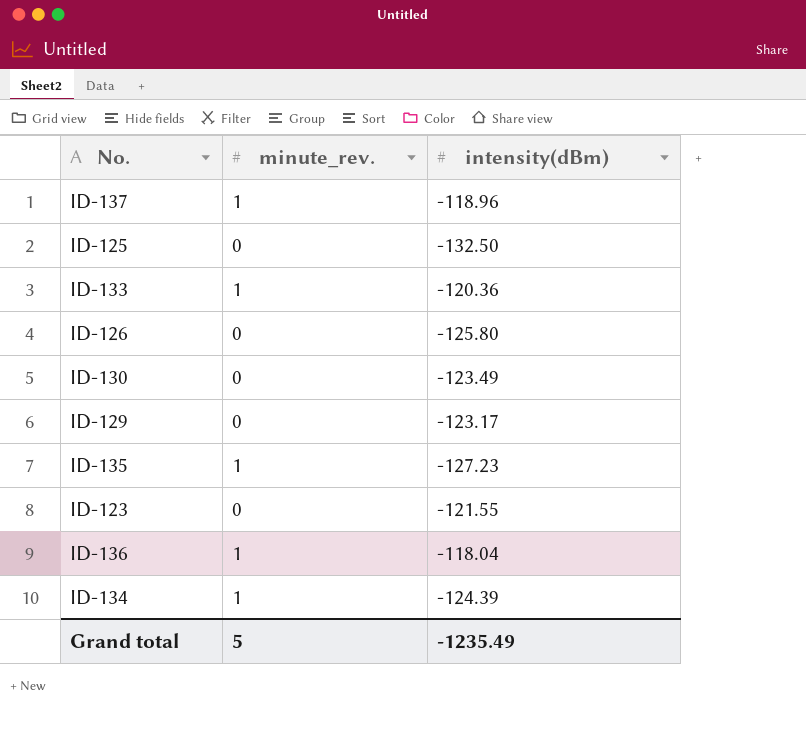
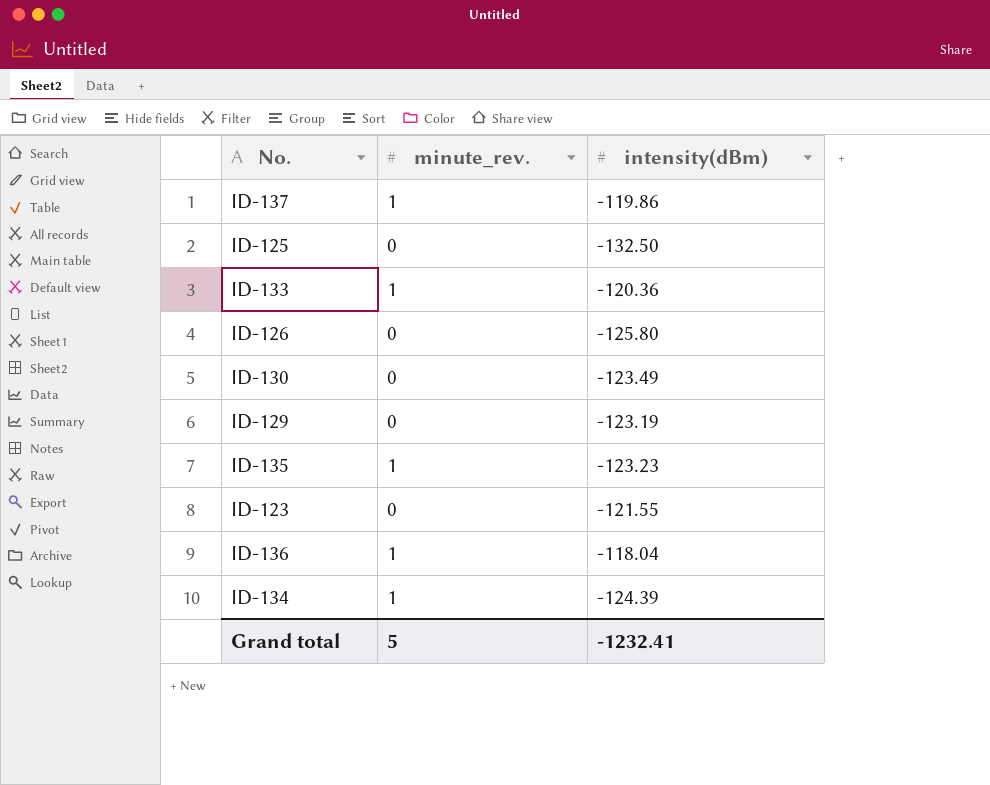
ID-137 | intensity(dBm): -118.96 -> -119.86
ID-129 | intensity(dBm): -123.17 -> -123.19
ID-135 | intensity(dBm): -127.23 -> -123.23
Grand total | intensity(dBm): -1235.49 -> -1232.41

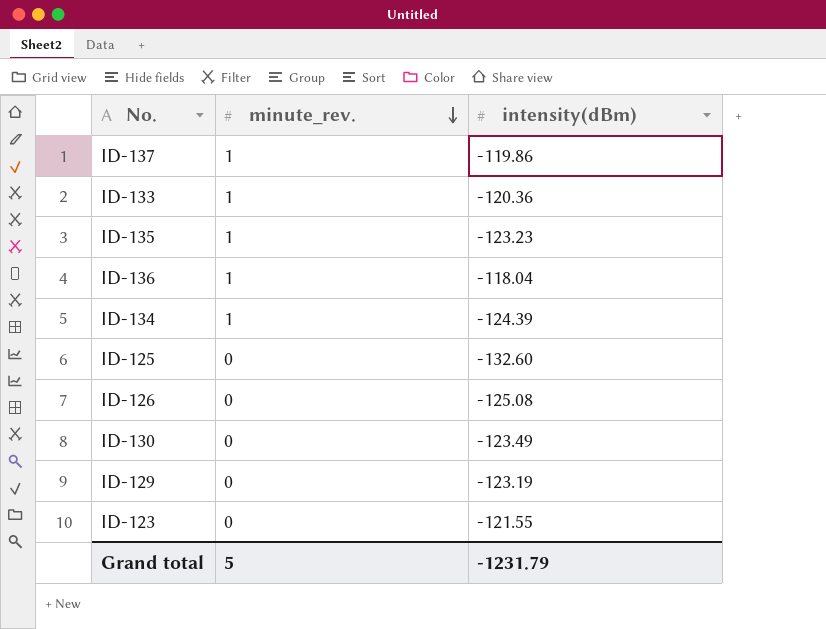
row order: none -> minute_rev. descending
ID-125 | intensity(dBm): -132.50 -> -132.60
ID-126 | intensity(dBm): -125.80 -> -125.08
Grand total | intensity(dBm): -1232.41 -> -1231.79

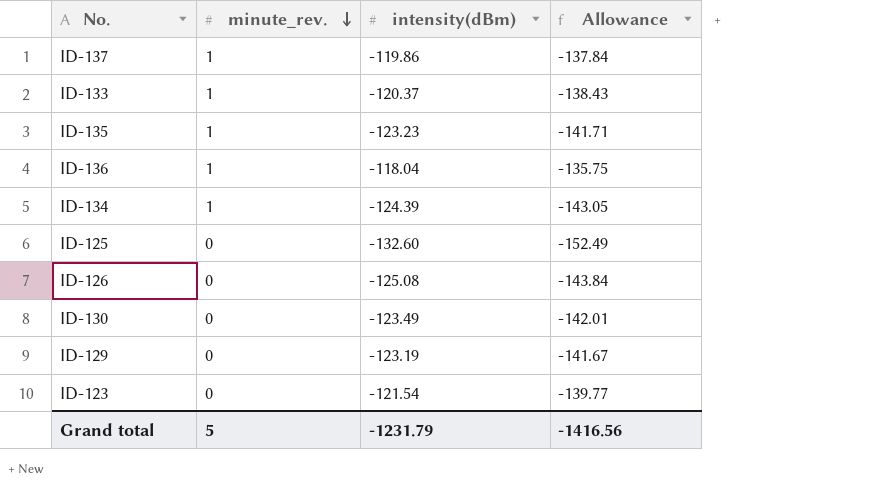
column Allowance | formula: none -> [intensity(dBm)] * 1.15
ID-133 | intensity(dBm): -120.36 -> -120.37
ID-123 | intensity(dBm): -121.55 -> -121.54

